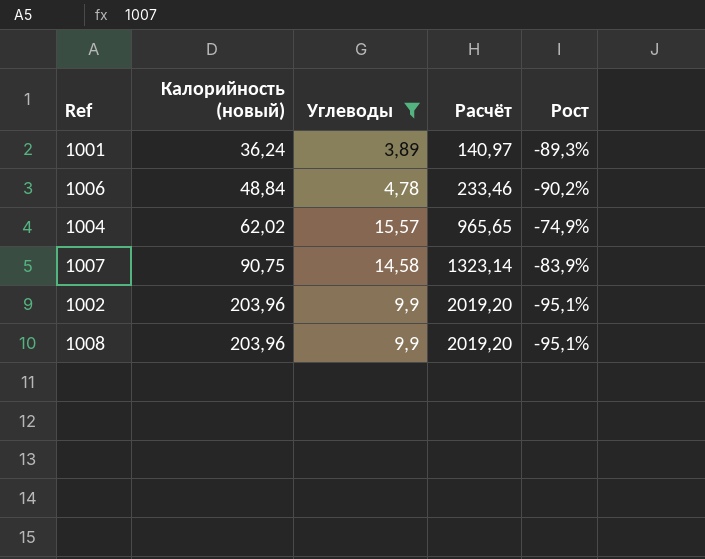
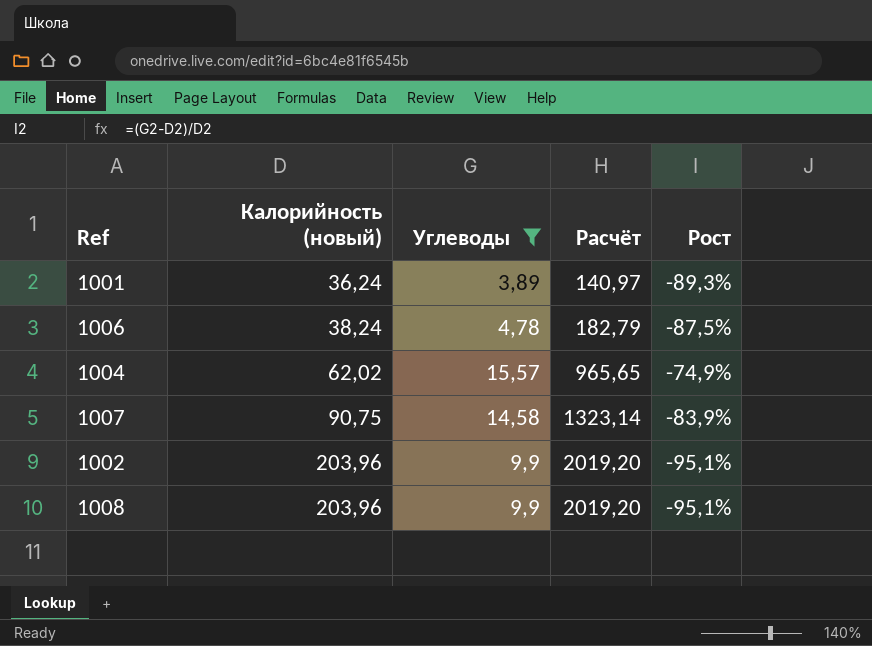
1006 | Калорийность (новый): 48,84 -> 38,24
1006 | Расчёт: 233,46 -> 182,79
1006 | Рост: -90,2% -> -87,5%

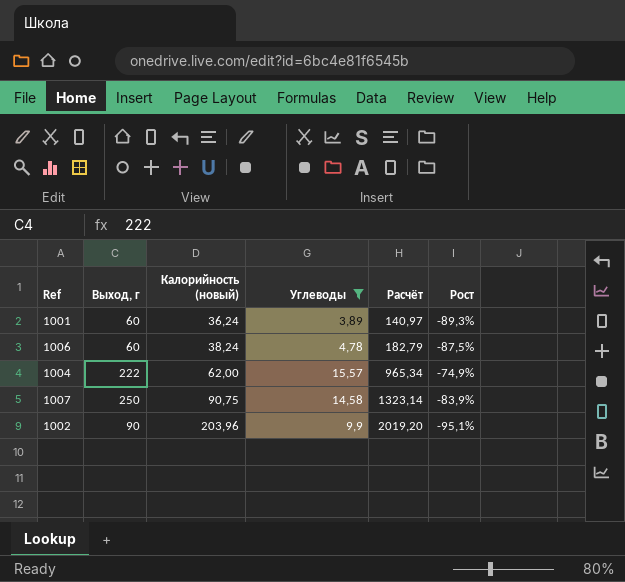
column Выход, г | position: none -> 2
row 1008: 203,96 | 9,9 | 2019,20 | -95,1% -> none
1004 | Калорийность (новый): 62,02 -> 62,00
1004 | Расчёт: 965,65 -> 965,34

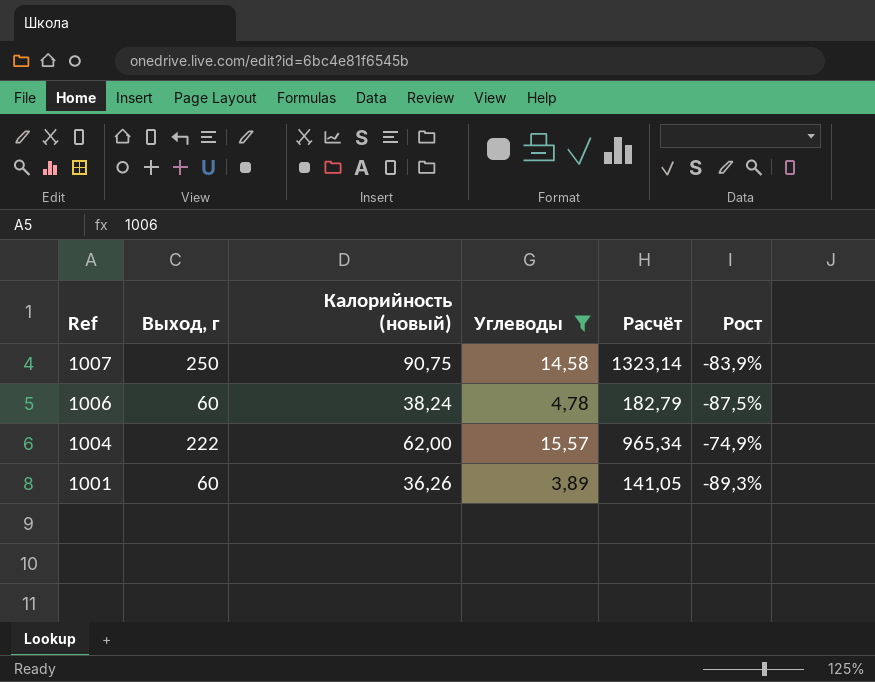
row order: Калорийность (новый) ascending -> Ref descending
row 1002: 90 | 203,96 | 9,9 | 2019,20 | -95,1% -> none
1001 | Калорийность (новый): 36,24 -> 36,26
1001 | Расчёт: 140,97 -> 141,05

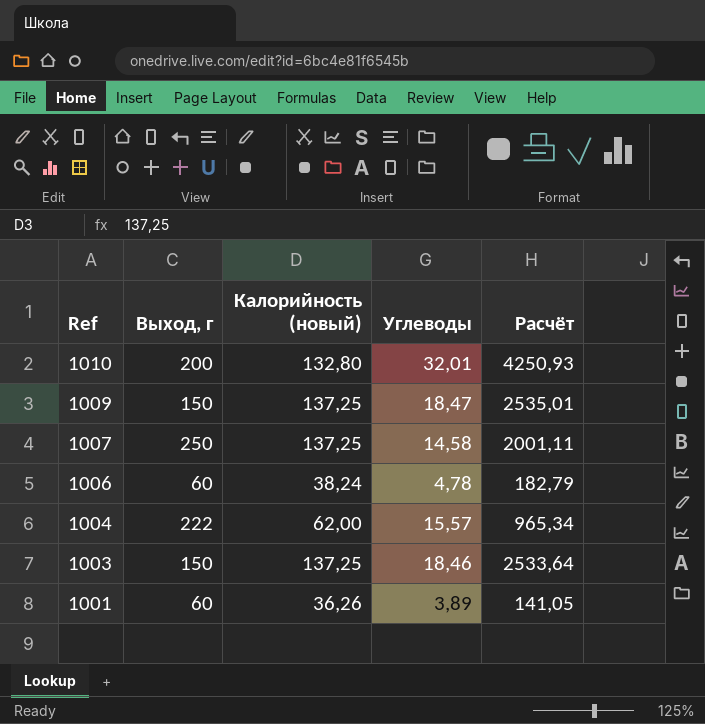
filter: Углеводы <= 15,57 -> none
column Рост | formula: ([Углеводы] - [Калорийность (новый)]) / [Калорийность (новый)] -> none
1007 | Калорийность (новый): 90,75 -> 137,25
1007 | Расчёт: 1323,14 -> 2001,11

